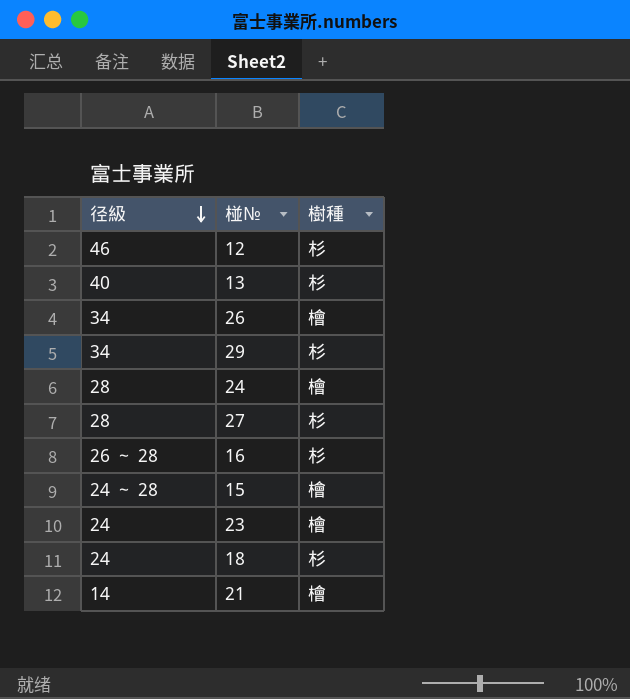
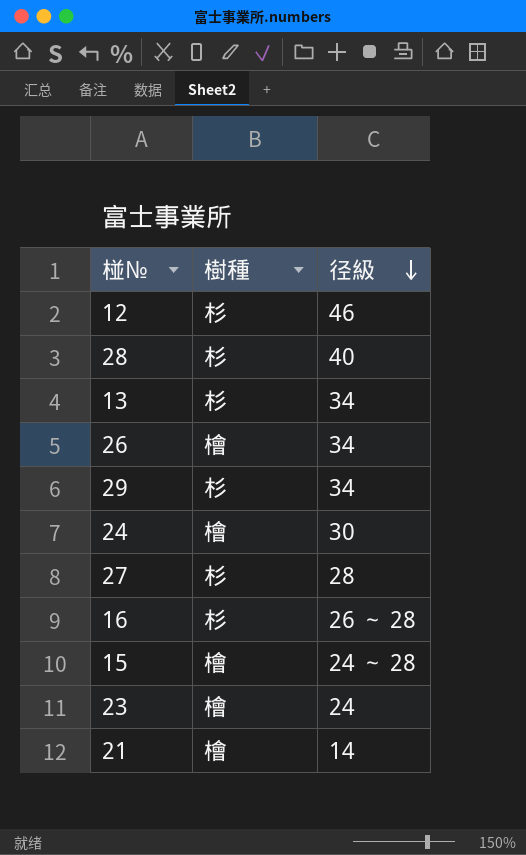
column 径級 | position: 1 -> 3
row 18: 24 | 杉 -> none
row 28: none -> 杉 | 40
13 | 径級: 40 -> 34
24 | 径級: 28 -> 30

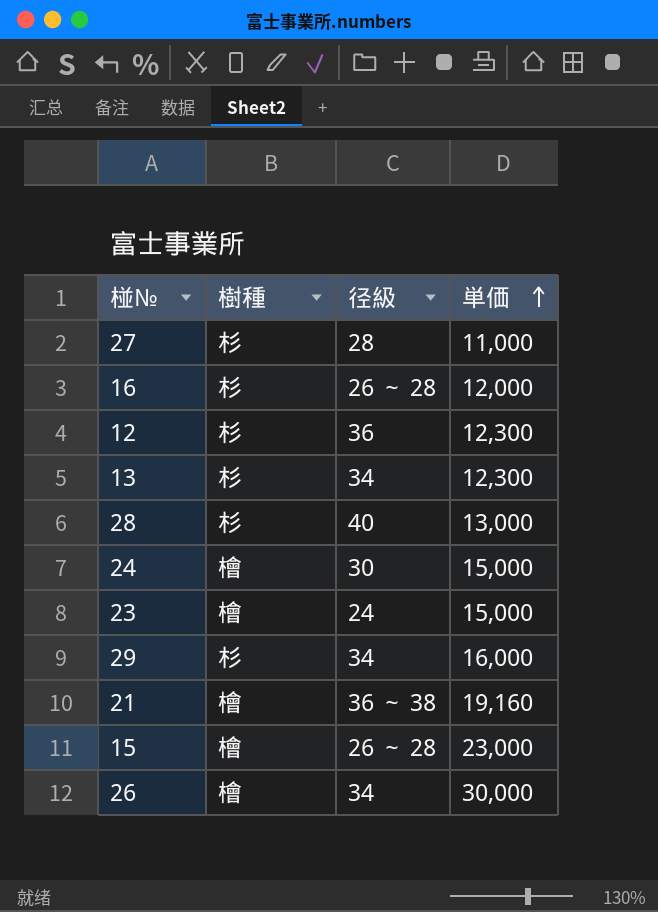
row order: 径級 descending -> 単価 ascending
column 単価 | position: none -> 4
12 | 径級: 46 -> 36
21 | 径級: 14 -> 36 ～ 38
15 | 径級: 24 ～ 28 -> 26 ～ 28

